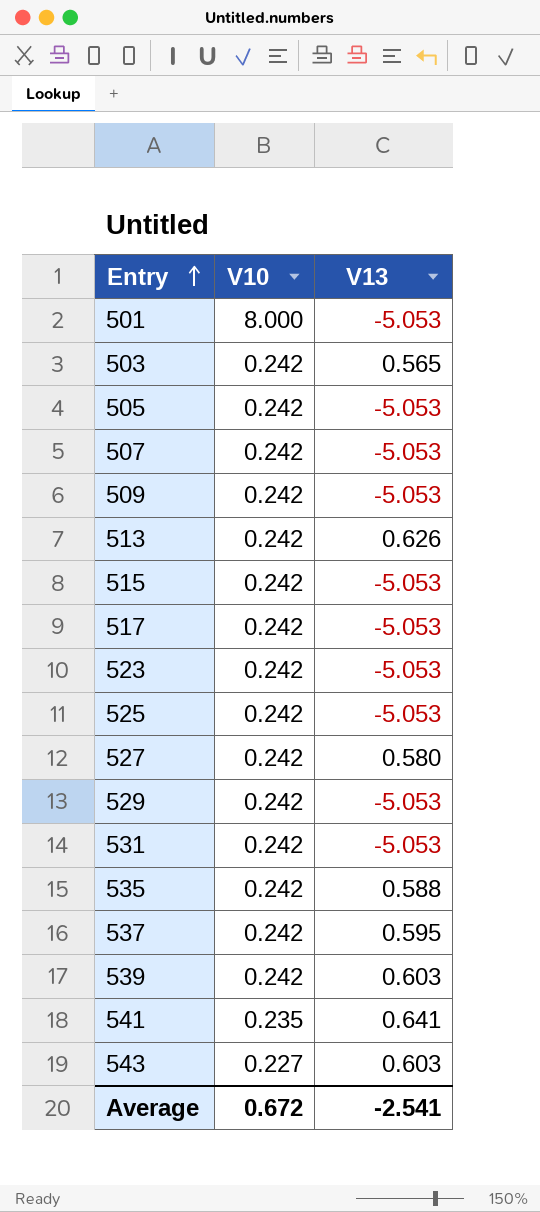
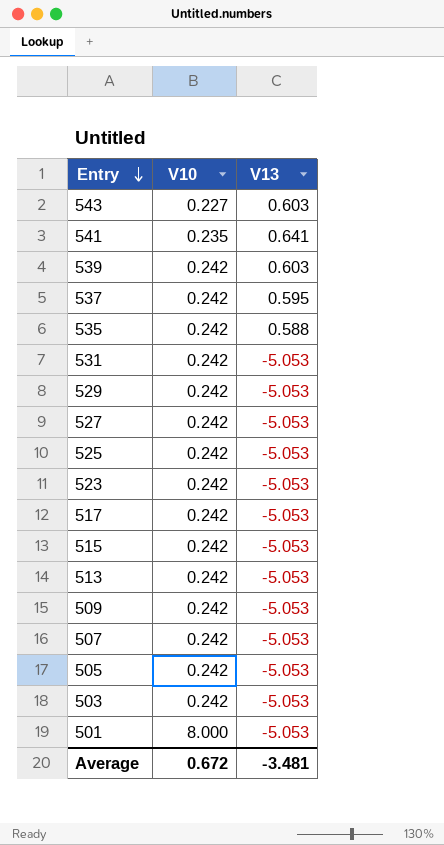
row order: Entry ascending -> Entry descending
527 | V13: 0.580 -> -5.053
513 | V13: 0.626 -> -5.053
503 | V13: 0.565 -> -5.053
Average | V13: -2.541 -> -3.481

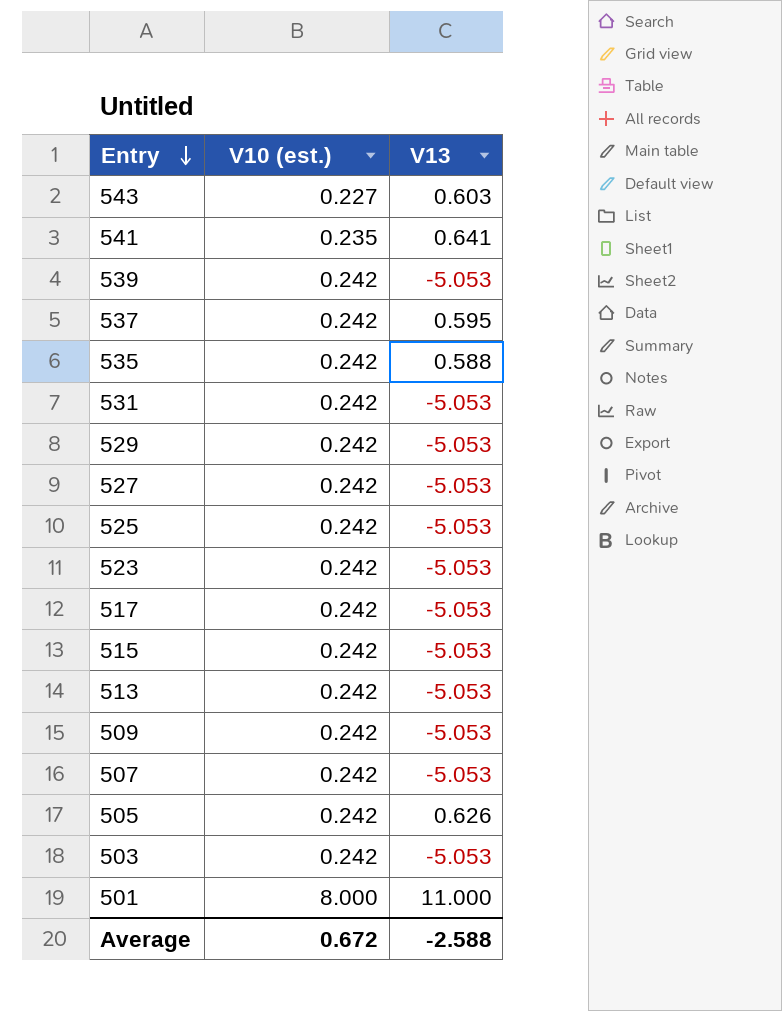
column name: V10 -> V10 (est.)
539 | V13: 0.603 -> -5.053
505 | V13: -5.053 -> 0.626
501 | V13: -5.053 -> 11.000
Average | V13: -3.481 -> -2.588

